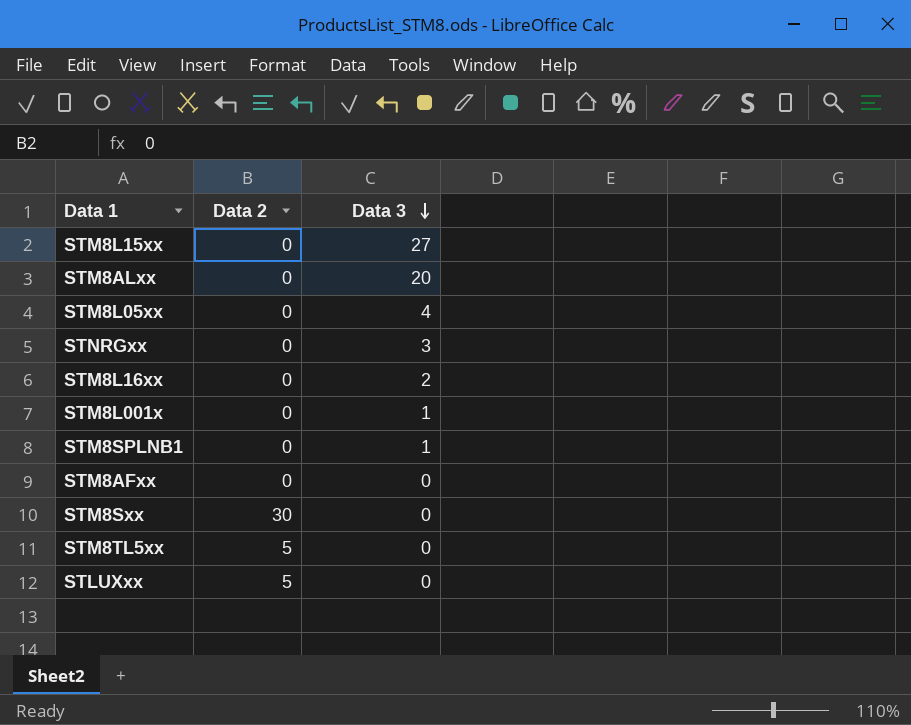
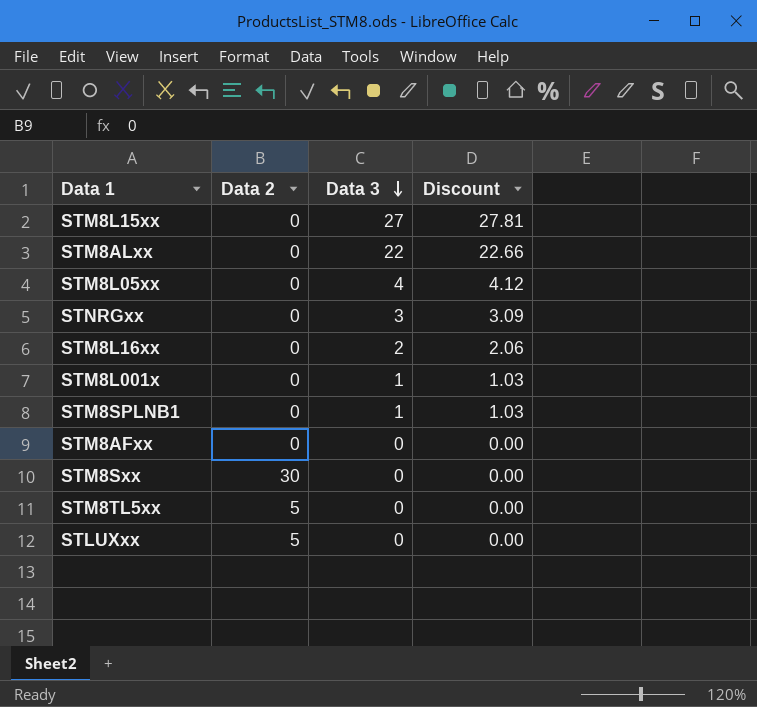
column Discount | formula: none -> [Data 3] * 1.03
STM8ALxx | Data 3: 20 -> 22

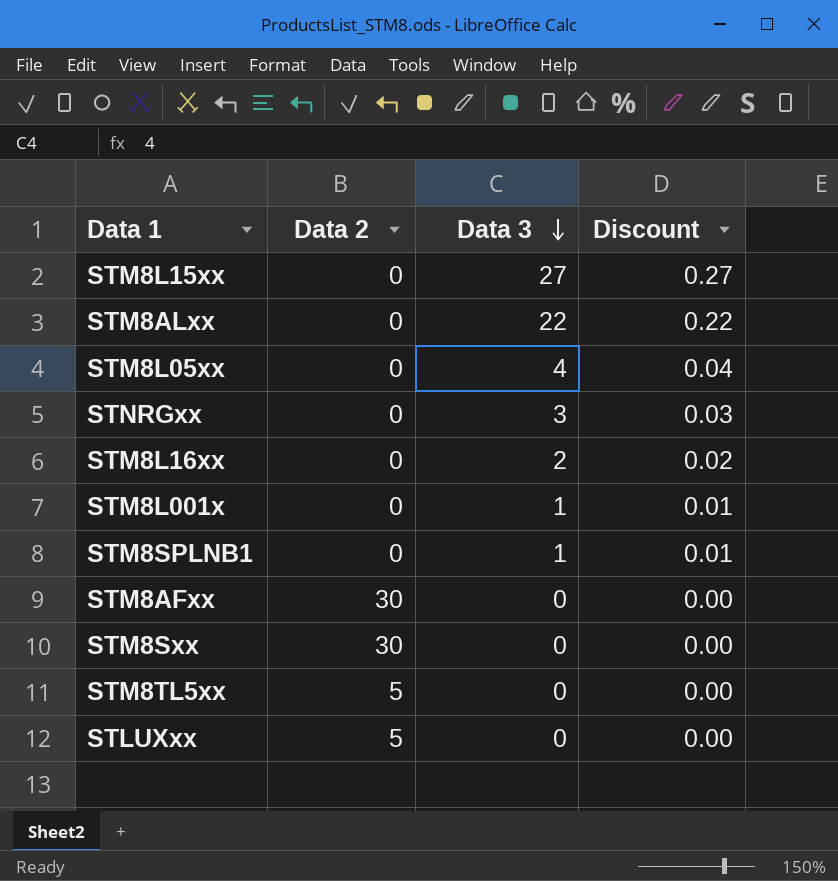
column Discount | formula: [Data 3] * 1.03 -> [Data 3] * 0.01
STM8AFxx | Data 2: 0 -> 30

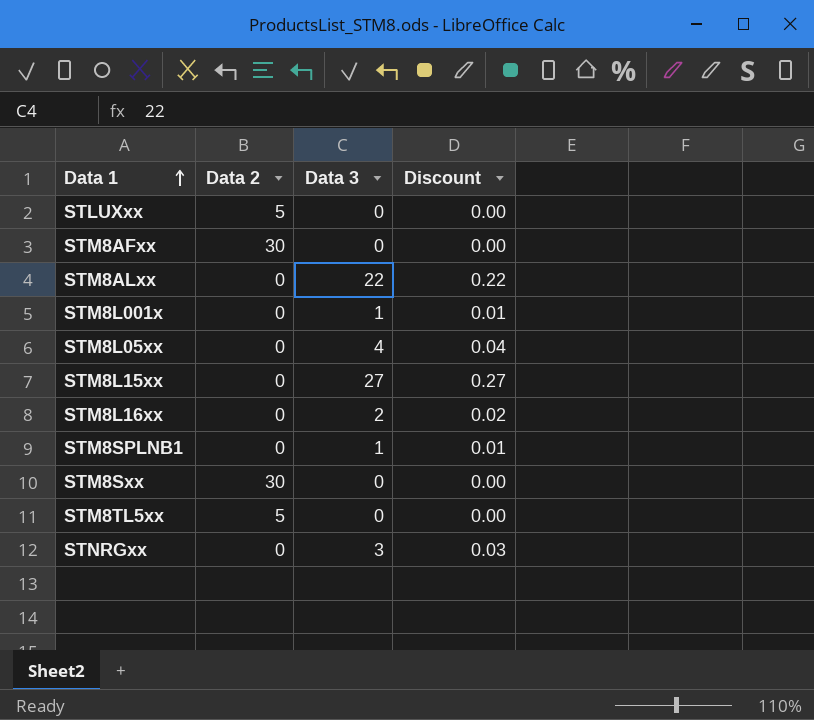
row order: Data 3 descending -> Data 1 ascending

